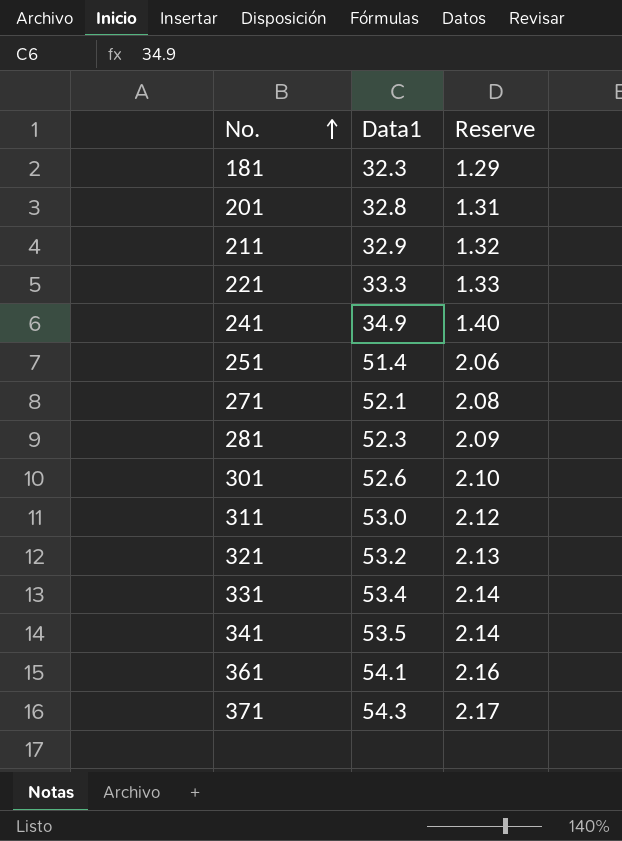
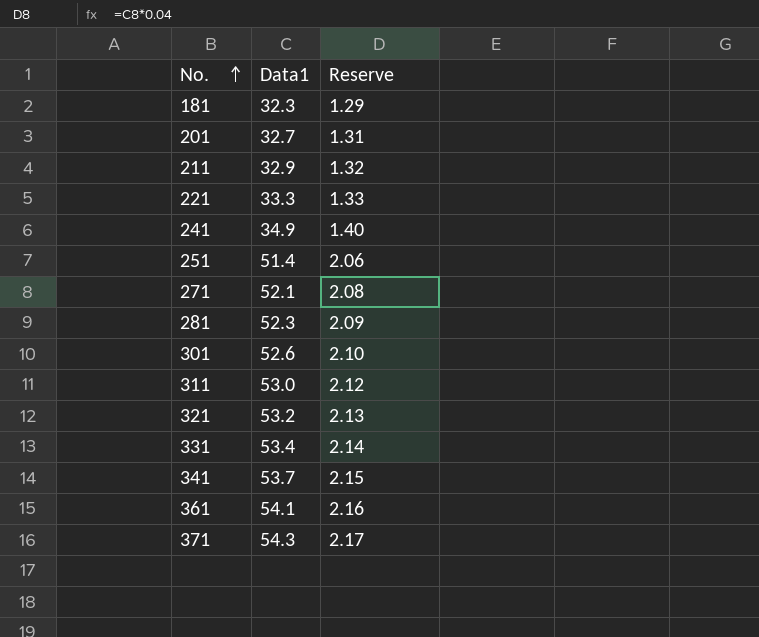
201 | Data1: 32.8 -> 32.7
341 | Data1: 53.5 -> 53.7
341 | Reserve: 2.14 -> 2.15

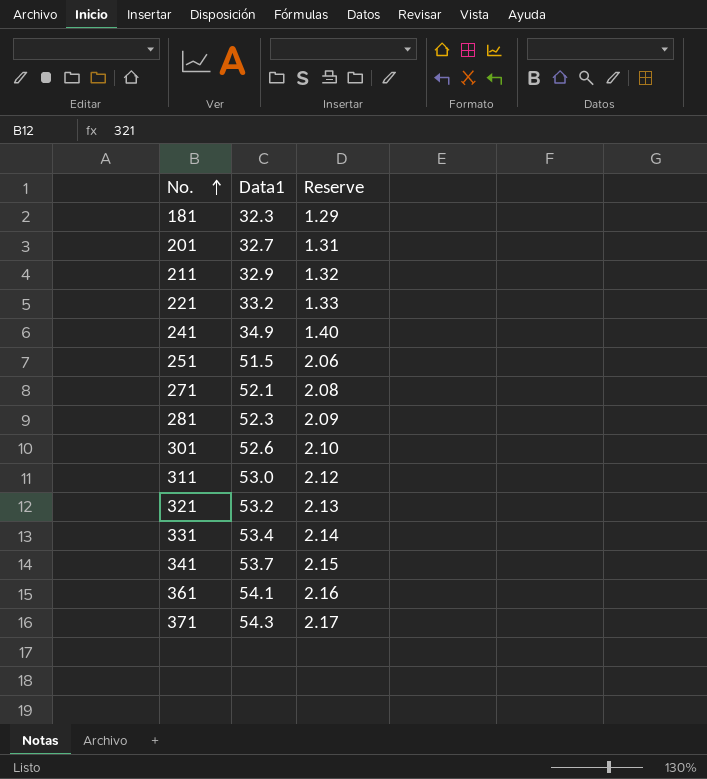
221 | Data1: 33.3 -> 33.2
251 | Data1: 51.4 -> 51.5

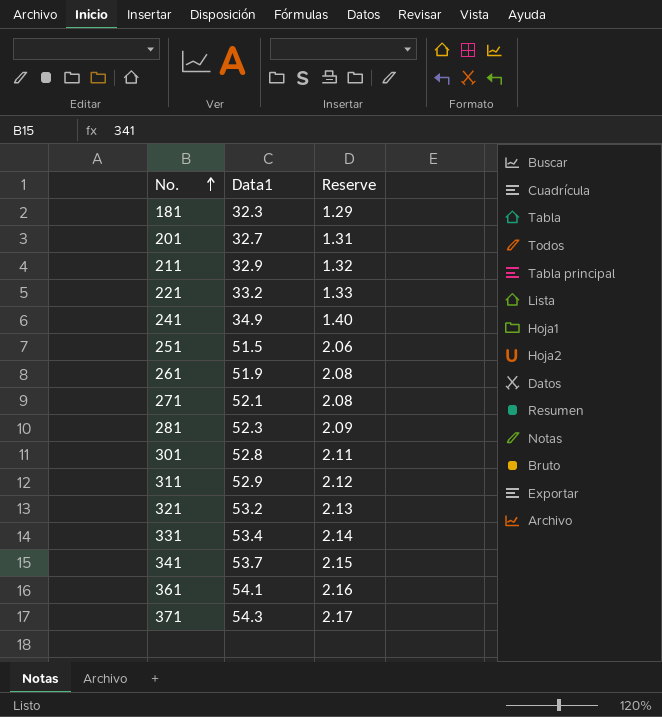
row 261: none -> 51.9 | 2.08
301 | Data1: 52.6 -> 52.8
301 | Reserve: 2.10 -> 2.11
311 | Data1: 53.0 -> 52.9

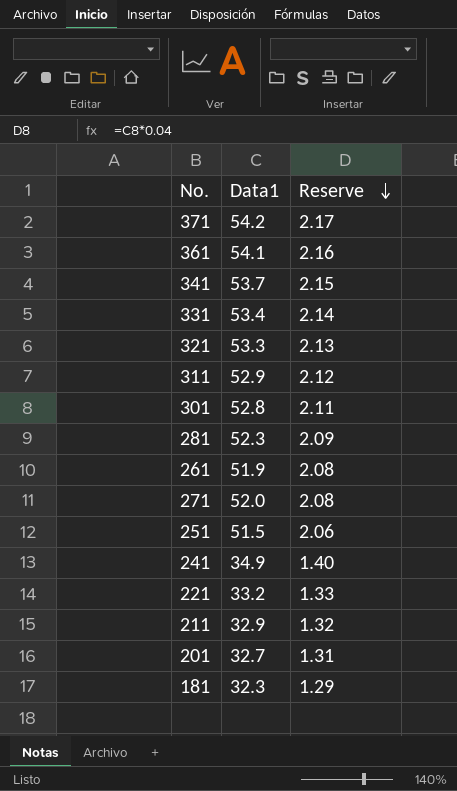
row order: No. ascending -> Reserve descending
371 | Data1: 54.3 -> 54.2
321 | Data1: 53.2 -> 53.3
271 | Data1: 52.1 -> 52.0

